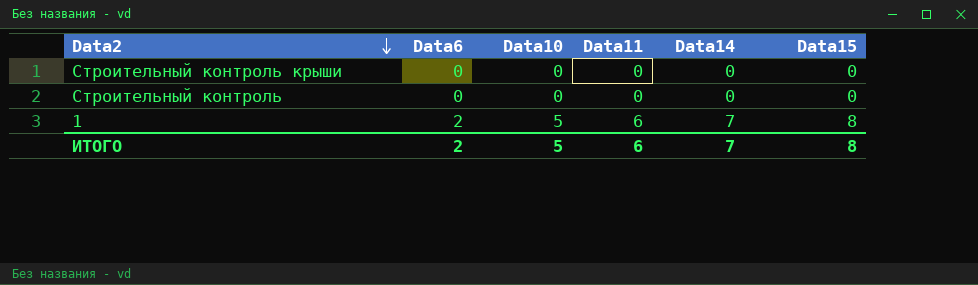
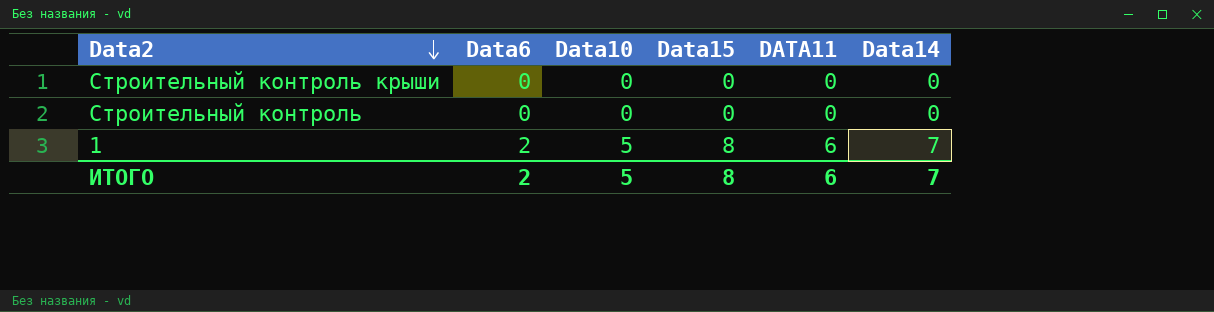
column Data15 | position: 6 -> 4
column name: Data11 -> DATA11

